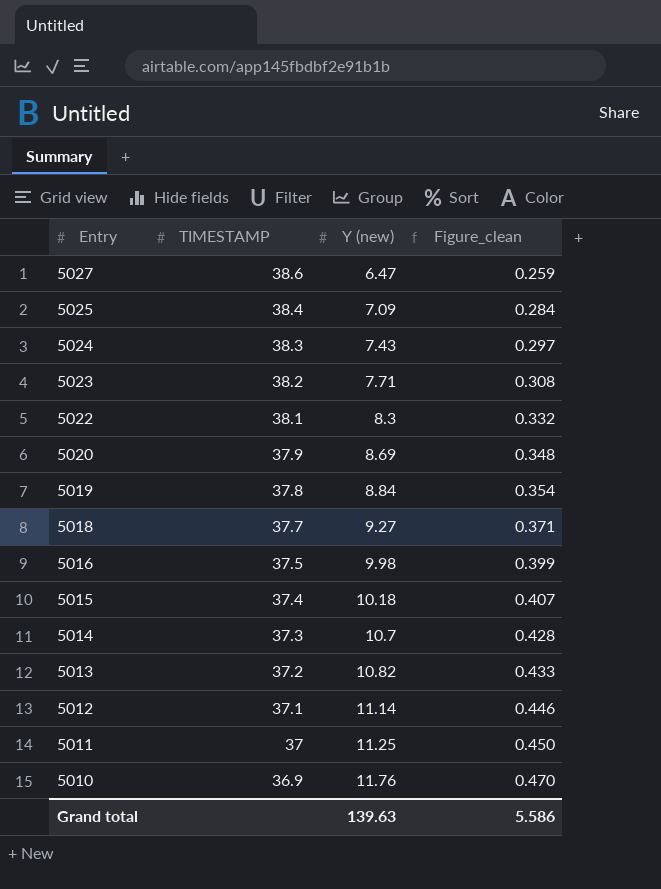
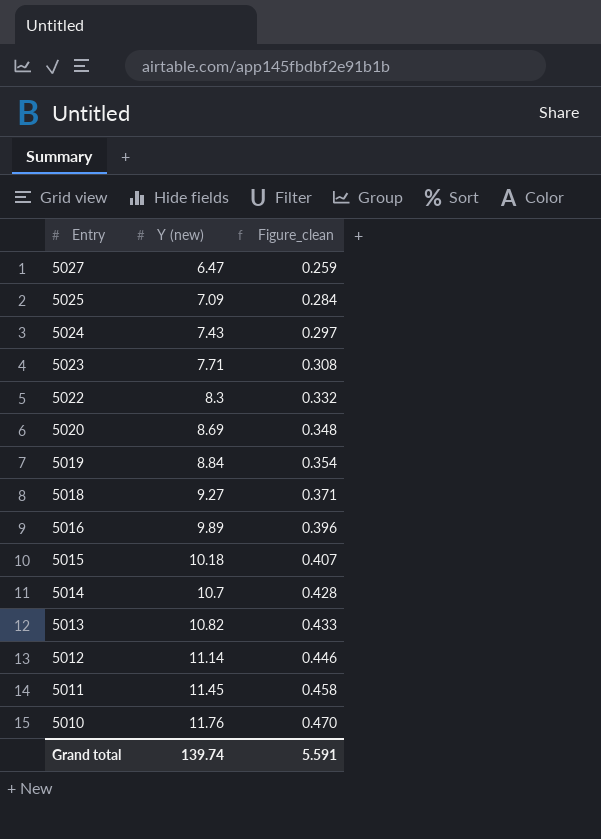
column TIMESTAMP | position: 2 -> none
5016 | Y (new): 9.98 -> 9.89
5016 | Figure_clean: 0.399 -> 0.396
5011 | Y (new): 11.25 -> 11.45
5011 | Figure_clean: 0.450 -> 0.458
Grand total | Y (new): 139.63 -> 139.74
Grand total | Figure_clean: 5.586 -> 5.591

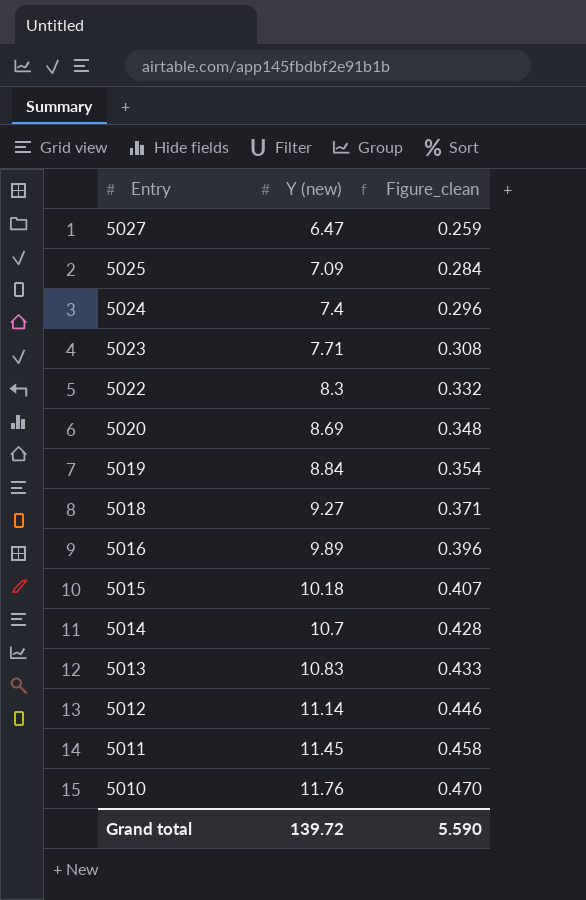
5024 | Y (new): 7.43 -> 7.4
5024 | Figure_clean: 0.297 -> 0.296
5013 | Y (new): 10.82 -> 10.83
Grand total | Y (new): 139.74 -> 139.72
Grand total | Figure_clean: 5.591 -> 5.590

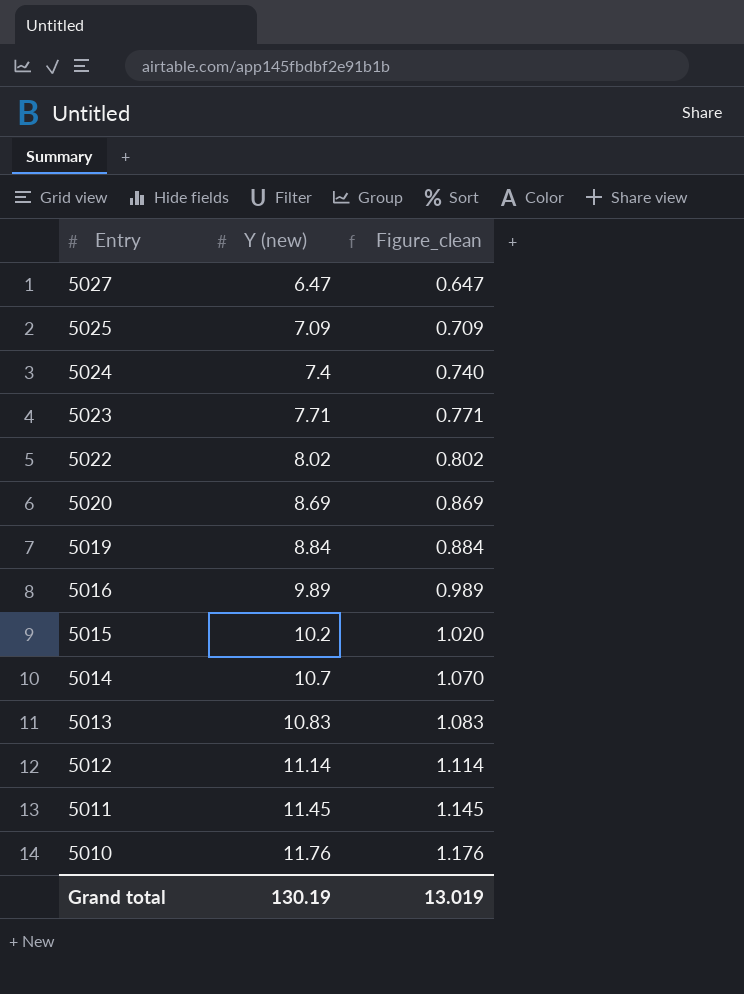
column Figure_clean | formula: [Y (new)] * 0.04 -> [Y (new)] * 0.1
row 5018: 9.27 | 0.371 -> none
5022 | Y (new): 8.3 -> 8.02
5015 | Y (new): 10.18 -> 10.2
Grand total | Y (new): 139.72 -> 130.19
Grand total | Figure_clean: 5.590 -> 13.019

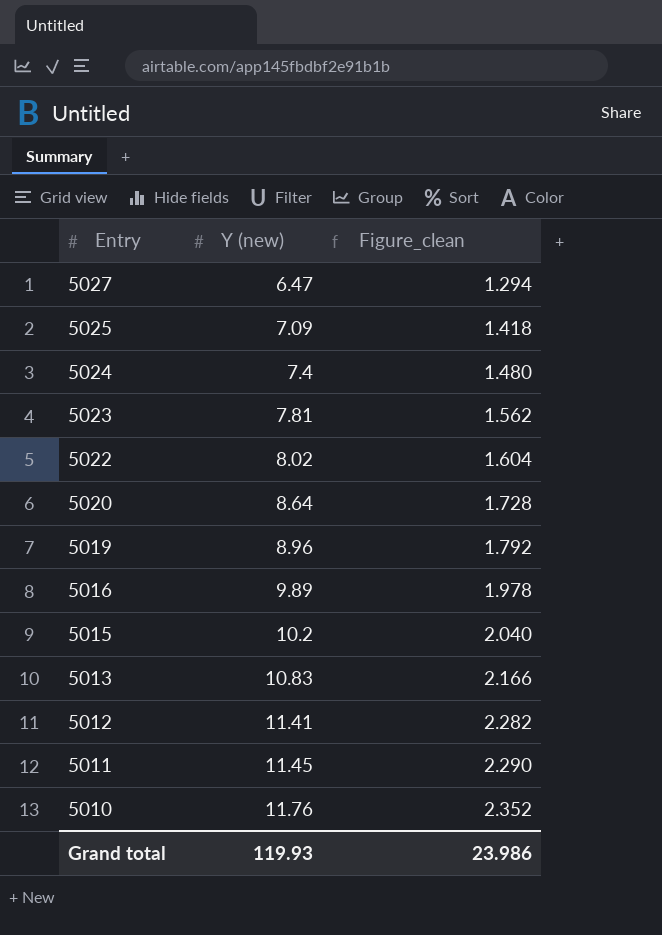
column Figure_clean | formula: [Y (new)] * 0.1 -> [Y (new)] * 0.2
row 5014: 10.7 | 1.070 -> none
5023 | Y (new): 7.71 -> 7.81
5020 | Y (new): 8.69 -> 8.64
5019 | Y (new): 8.84 -> 8.96
5012 | Y (new): 11.14 -> 11.41
Grand total | Y (new): 130.19 -> 119.93
Grand total | Figure_clean: 13.019 -> 23.986

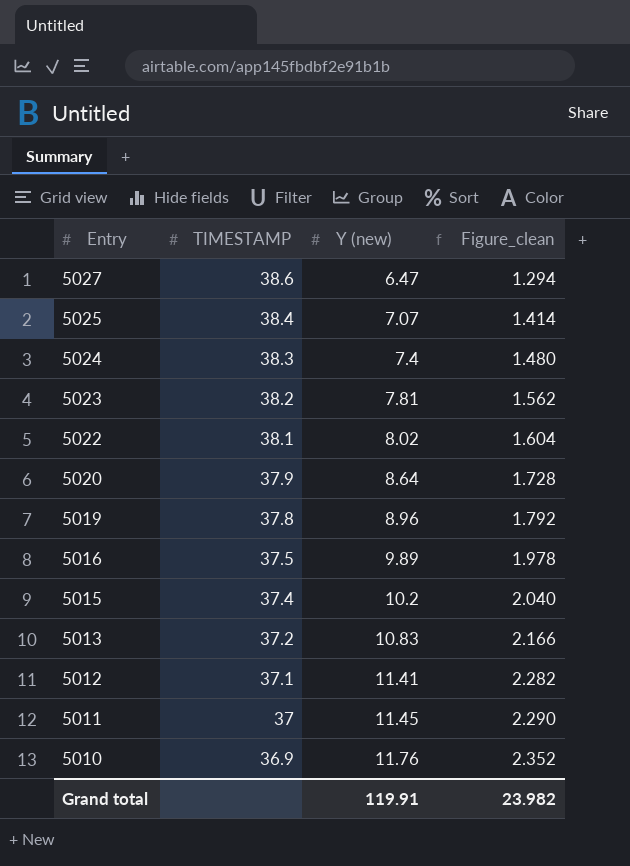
column TIMESTAMP | position: none -> 2
5025 | Y (new): 7.09 -> 7.07
5025 | Figure_clean: 1.418 -> 1.414
Grand total | Y (new): 119.93 -> 119.91
Grand total | Figure_clean: 23.986 -> 23.982

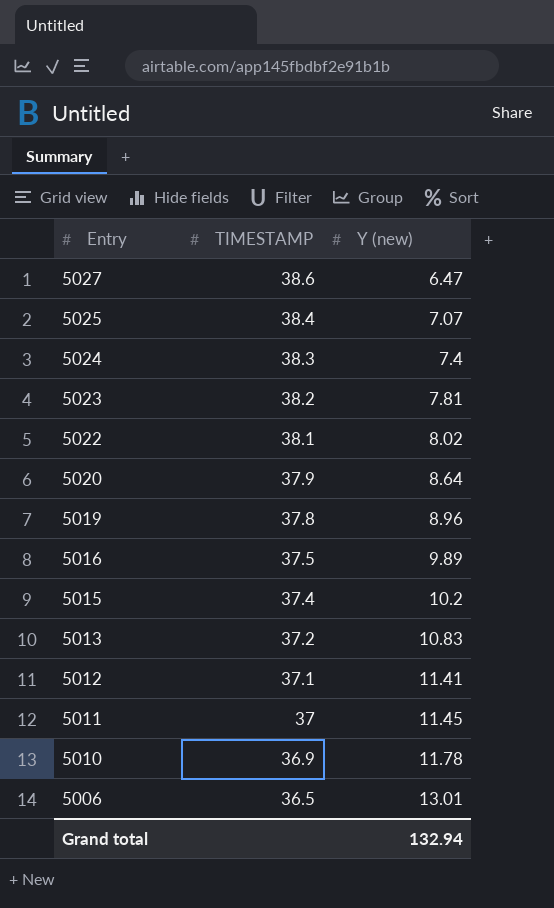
column Figure_clean | formula: [Y (new)] * 0.2 -> none
5010 | Y (new): 11.76 -> 11.78
row 5006: none -> 36.5 | 13.01
Grand total | Y (new): 119.91 -> 132.94

